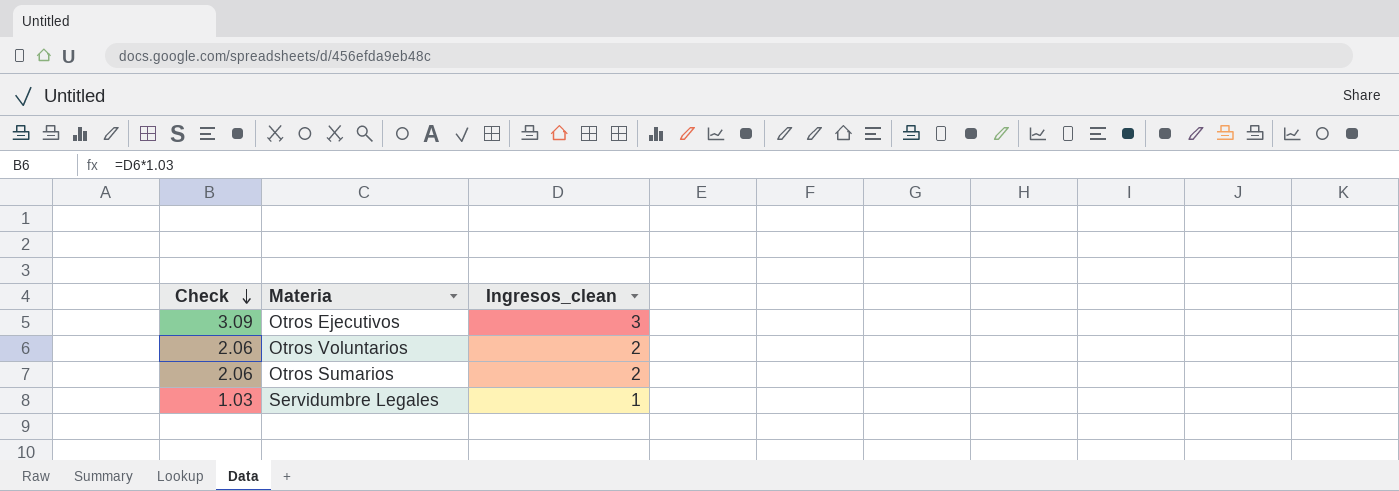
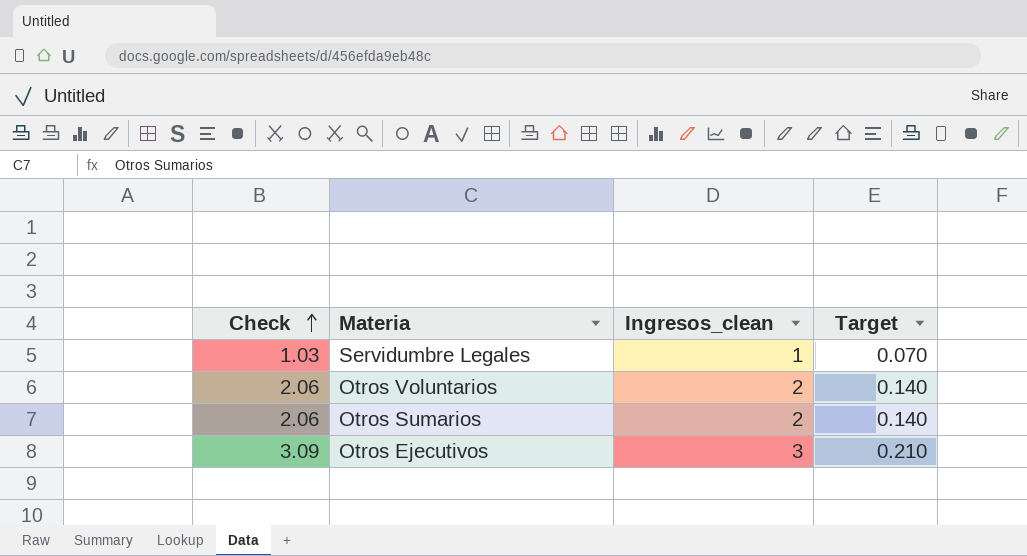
row order: Check descending -> Check ascending
column Target | formula: none -> [Ingresos_clean] * 0.07

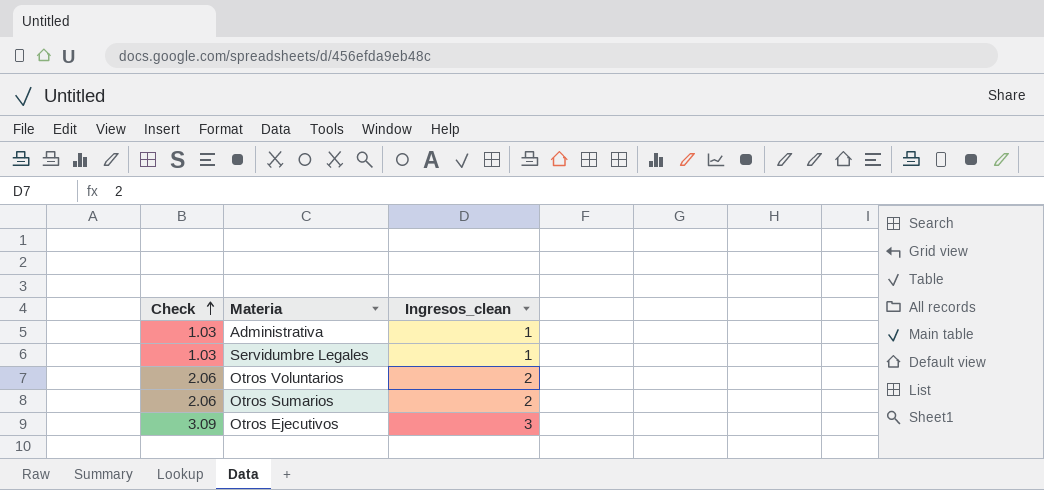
column Target | formula: [Ingresos_clean] * 0.07 -> none
row Administrativa: none -> 1.03 | 1

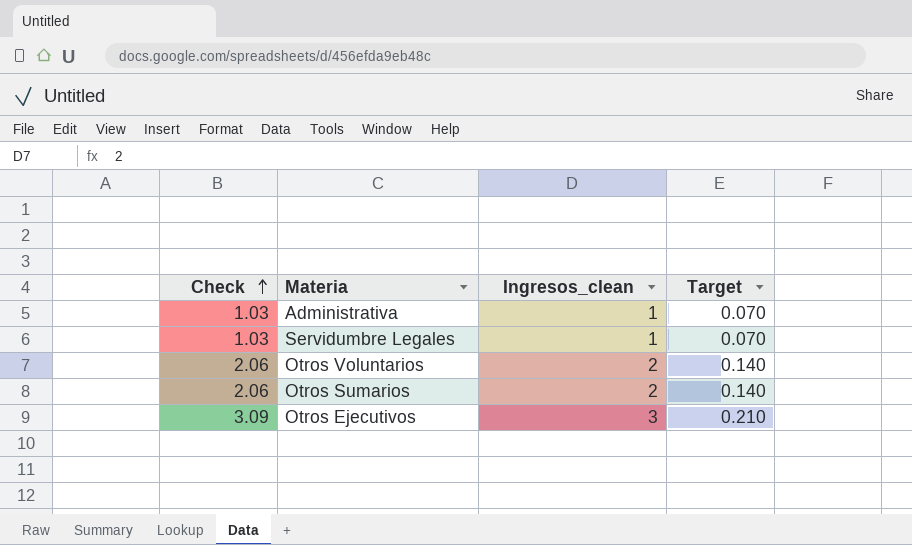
column Target | formula: none -> [Ingresos_clean] * 0.07

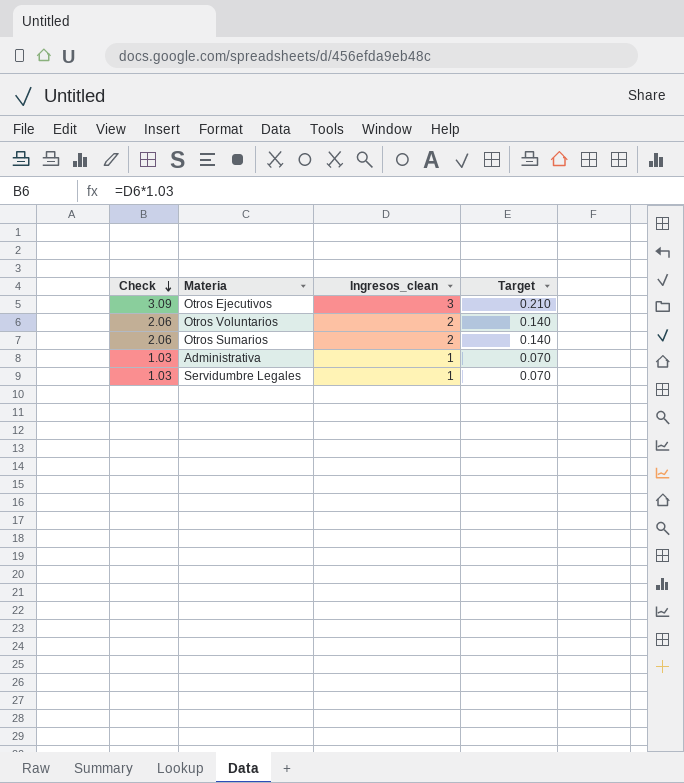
row order: Check ascending -> Check descending

